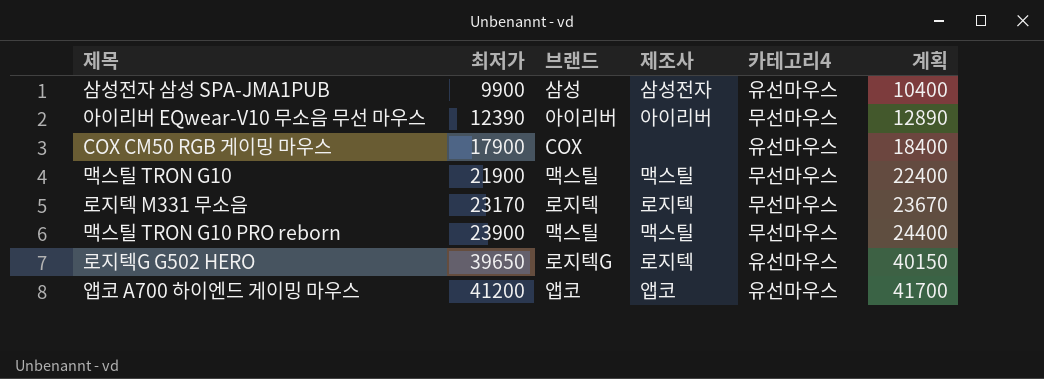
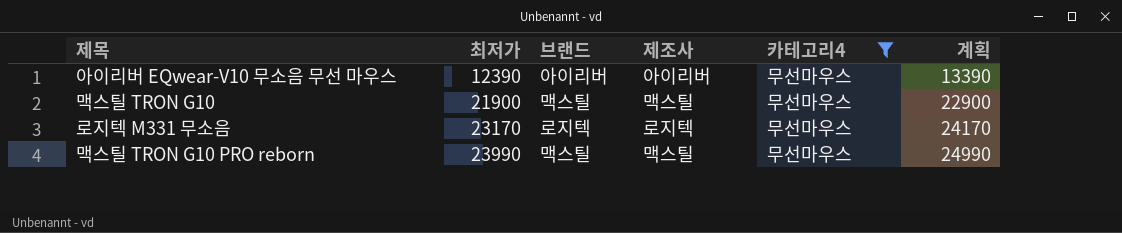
filter: none -> 카테고리4 = 무선마우스
column 계획 | formula: [최저가] + 500 -> [최저가] + 1000
맥스틸 TRON G10 PRO reborn | 최저가: 23900 -> 23990

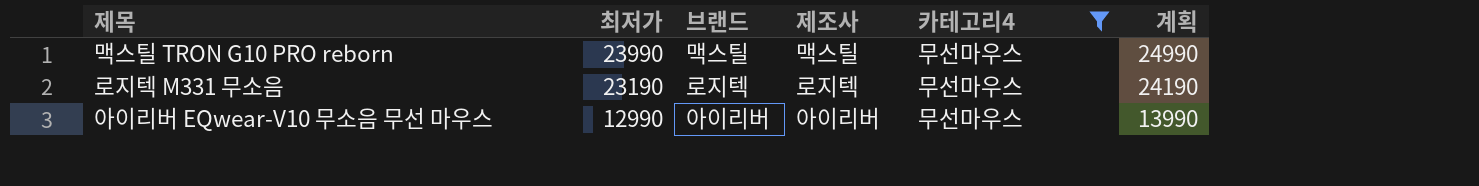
row order: 최저가 ascending -> 최저가 descending
row 맥스틸 TRON G10: 21900 | 맥스틸 | 맥스틸 | 무선마우스 | 22900 -> none
로지텍 M331 무소음 | 최저가: 23170 -> 23190
로지텍 M331 무소음 | 계획: 24170 -> 24190
아이리버 EQwear-V10 무소음 무선 마우스 | 최저가: 12390 -> 12990
아이리버 EQwear-V10 무소음 무선 마우스 | 계획: 13390 -> 13990

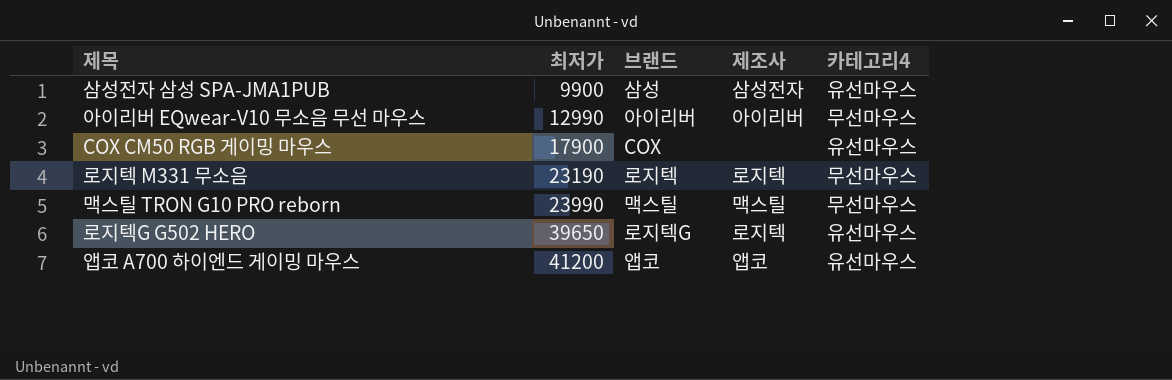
filter: 카테고리4 = 무선마우스 -> none
row order: 최저가 descending -> 최저가 ascending
column 계획 | formula: [최저가] + 1000 -> none

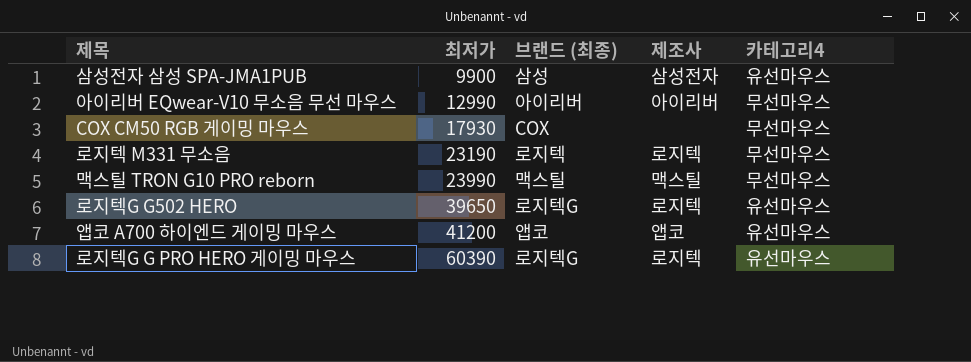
column name: 브랜드 -> 브랜드 (최종)
COX CM50 RGB 게이밍 마우스 | 최저가: 17900 -> 17930
COX CM50 RGB 게이밍 마우스 | 카테고리4: 유선마우스 -> 무선마우스
row 로지텍G G PRO HERO 게이밍 마우스: none -> 60390 | 로지텍G | 로지텍 | 유선마우스

